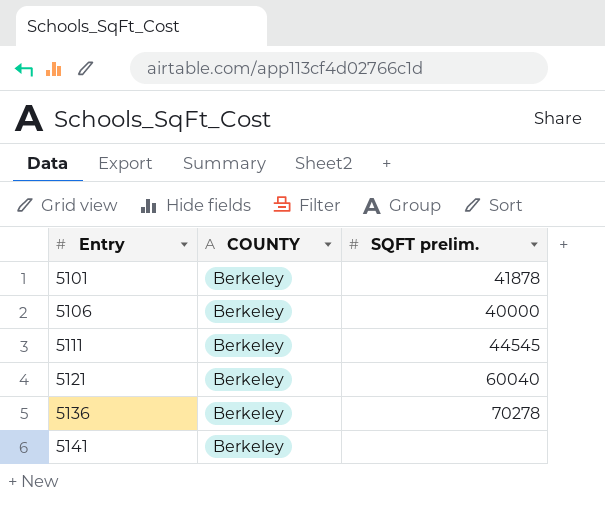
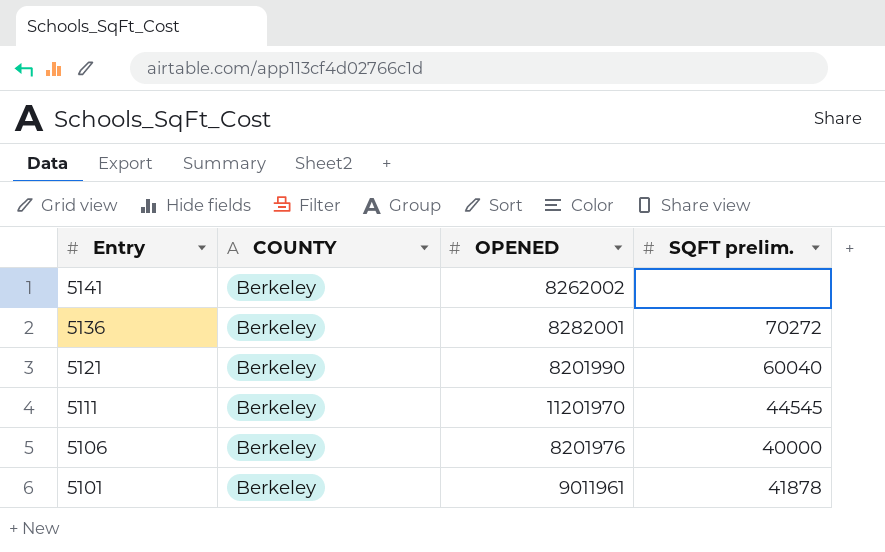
row order: Entry ascending -> Entry descending
column OPENED | position: none -> 3
5136 | SQFT prelim.: 70278 -> 70272

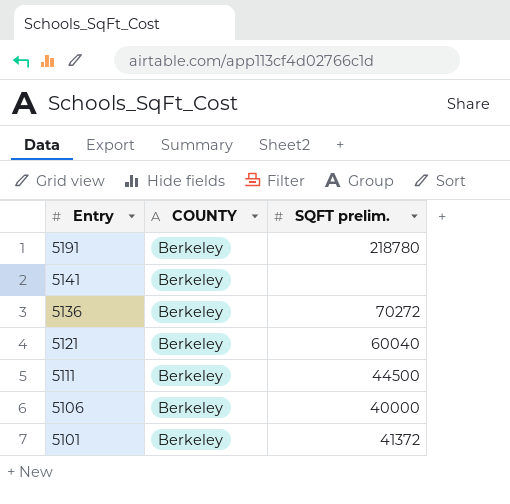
column OPENED | position: 3 -> none
row 5191: none -> Berkeley | 218780
5111 | SQFT prelim.: 44545 -> 44500
5101 | SQFT prelim.: 41878 -> 41372

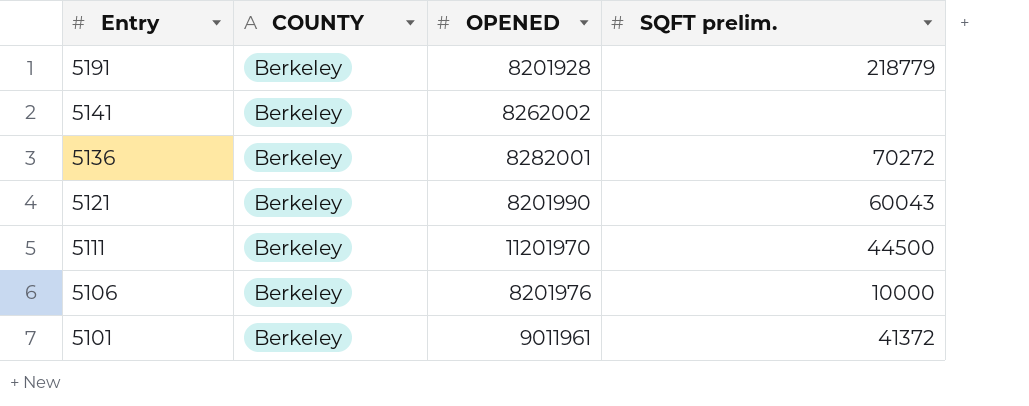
column OPENED | position: none -> 3
5191 | SQFT prelim.: 218780 -> 218779
5121 | SQFT prelim.: 60040 -> 60043
5106 | SQFT prelim.: 40000 -> 10000

